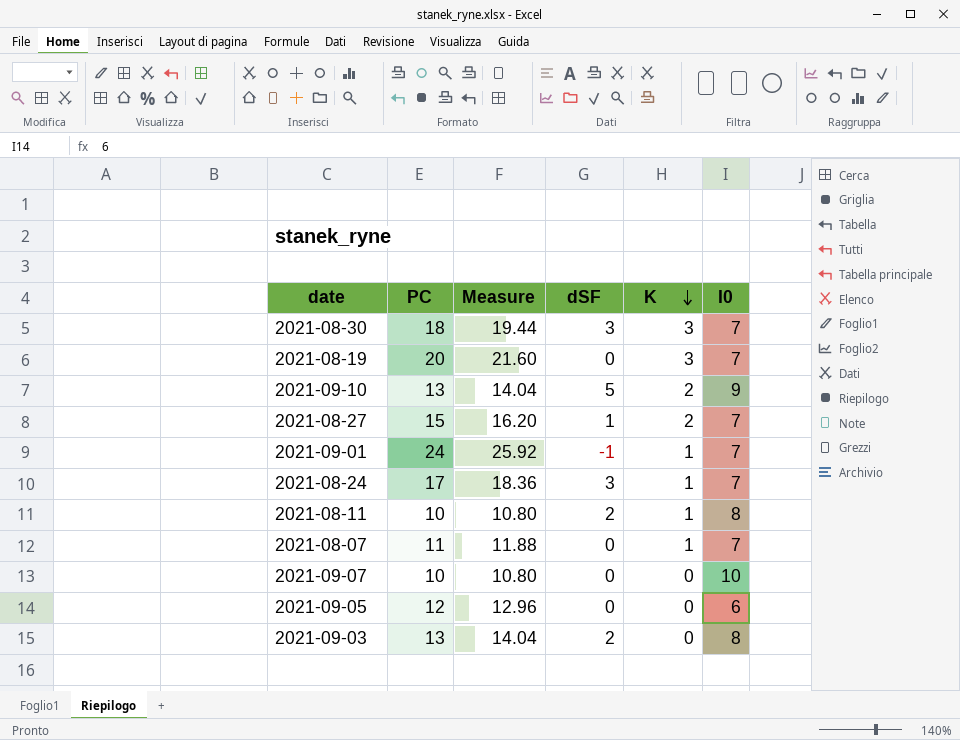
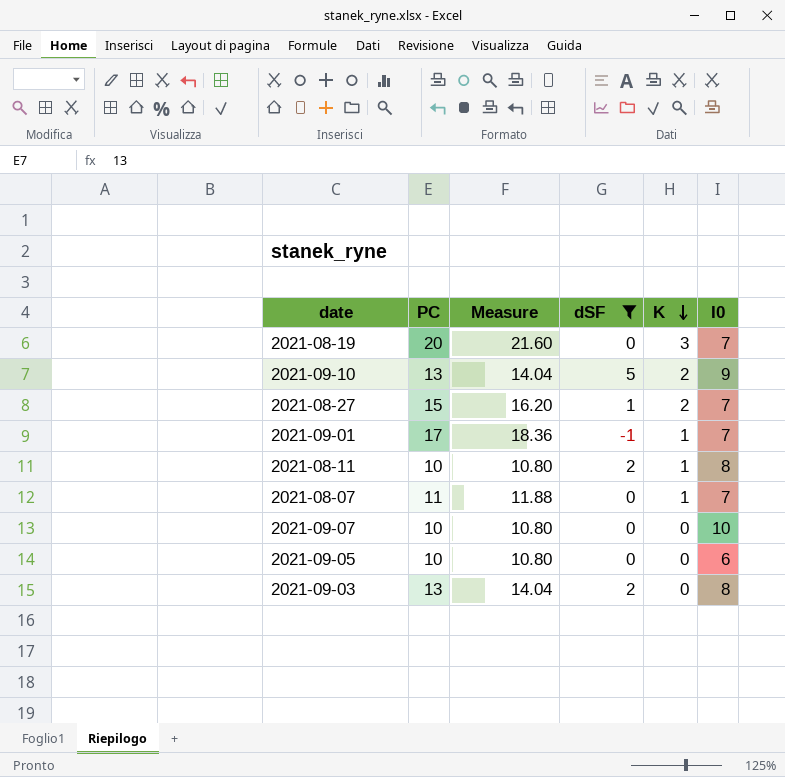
filter: none -> dSF != 3
2021-09-01 | PC: 24 -> 17
2021-09-01 | Measure: 25.92 -> 18.36
2021-09-05 | PC: 12 -> 10
2021-09-05 | Measure: 12.96 -> 10.80

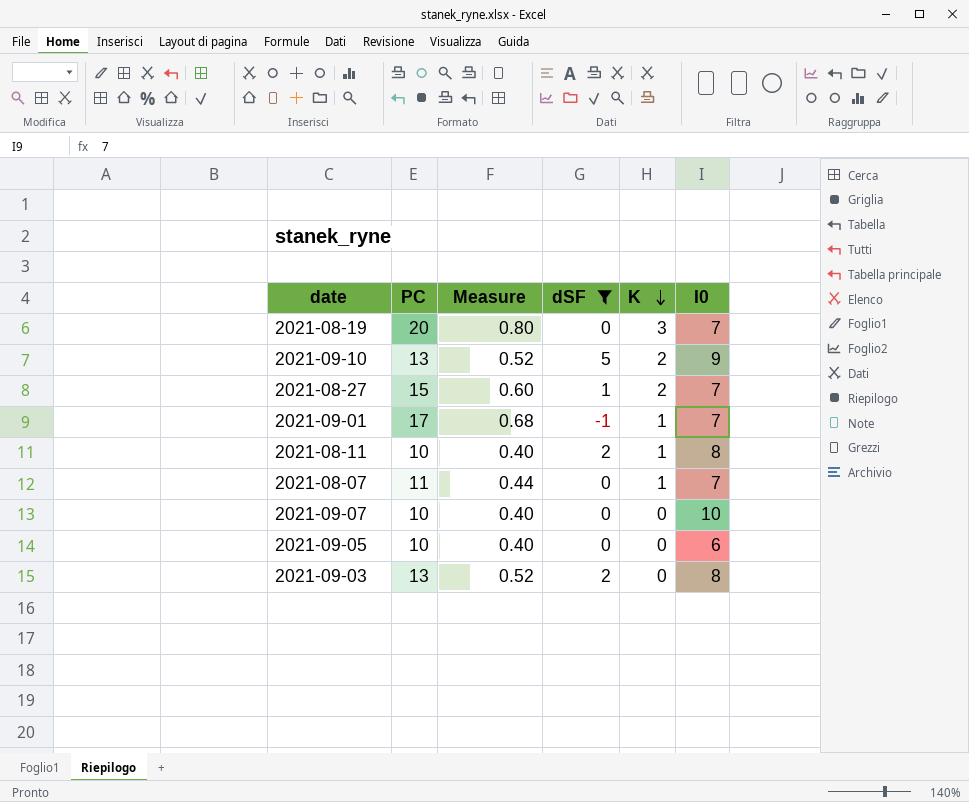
column Measure | formula: [PC] * 1.08 -> [PC] * 0.04

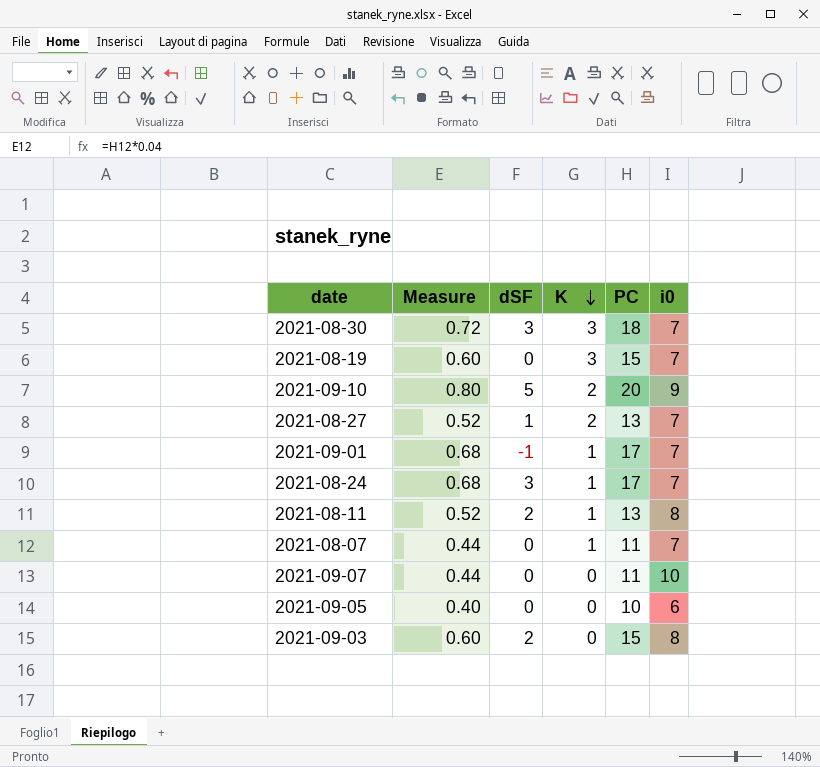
filter: dSF != 3 -> none
column PC | position: 2 -> 5
column name: I0 -> i0
2021-08-19 | Measure: 0.80 -> 0.60
2021-08-19 | PC: 20 -> 15
2021-09-10 | Measure: 0.52 -> 0.80
2021-09-10 | PC: 13 -> 20
2021-08-27 | Measure: 0.60 -> 0.52
2021-08-27 | PC: 15 -> 13
2021-08-11 | Measure: 0.40 -> 0.52
2021-08-11 | PC: 10 -> 13
2021-09-07 | Measure: 0.40 -> 0.44
2021-09-07 | PC: 10 -> 11
2021-09-03 | Measure: 0.52 -> 0.60
2021-09-03 | PC: 13 -> 15

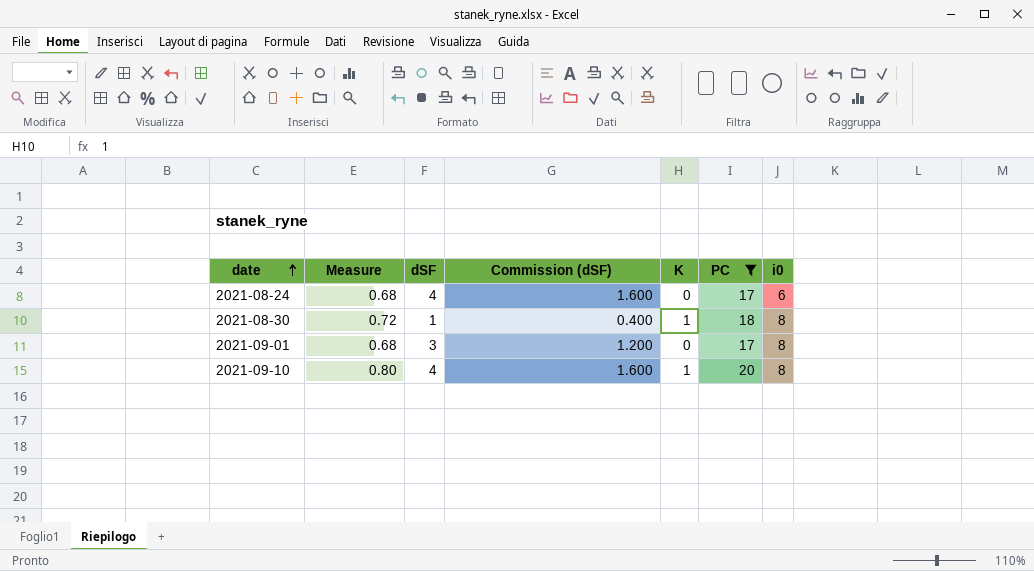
filter: none -> PC >= 17
row order: K descending -> date ascending
column Commission (dSF) | formula: none -> [dSF] * 0.4
2021-08-24 | dSF: 3 -> 4
2021-08-24 | K: 1 -> 0
2021-08-24 | i0: 7 -> 6
2021-08-30 | dSF: 3 -> 1
2021-08-30 | K: 3 -> 1
2021-08-30 | i0: 7 -> 8
2021-09-01 | dSF: -1 -> 3
2021-09-01 | K: 1 -> 0
2021-09-01 | i0: 7 -> 8
2021-09-10 | dSF: 5 -> 4
2021-09-10 | K: 2 -> 1
2021-09-10 | i0: 9 -> 8

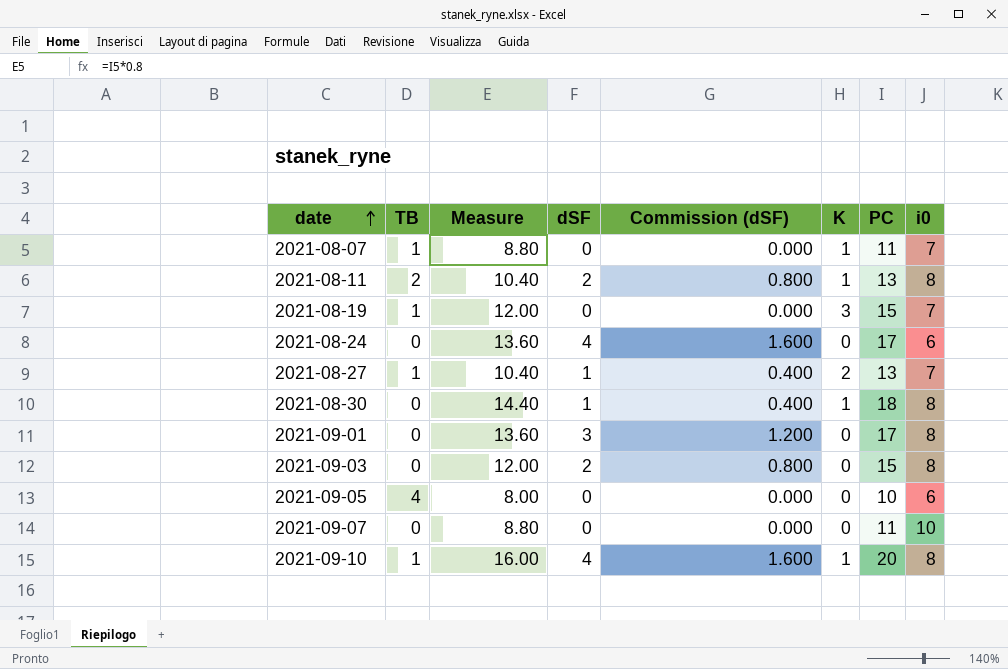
filter: PC >= 17 -> none
column TB | position: none -> 2
column Measure | formula: [PC] * 0.04 -> [PC] * 0.8

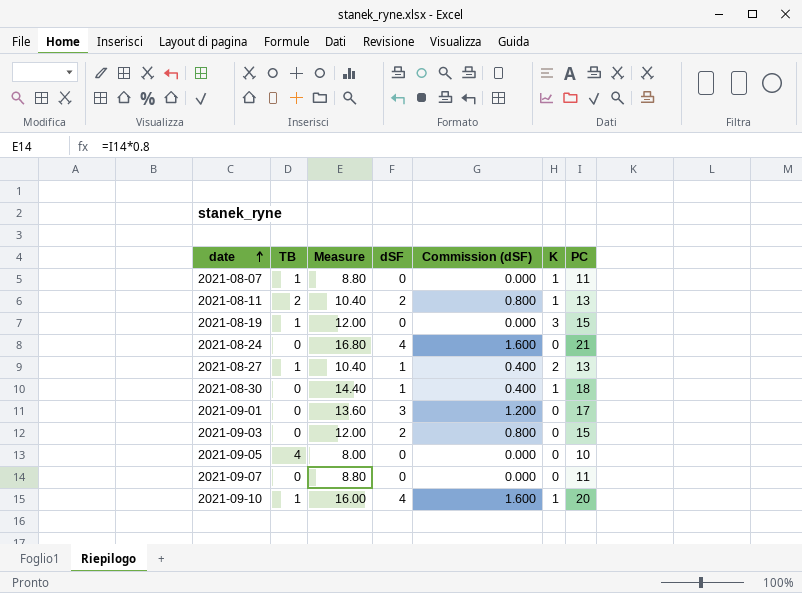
column i0 | position: 8 -> none
2021-08-24 | Measure: 13.60 -> 16.80
2021-08-24 | PC: 17 -> 21

